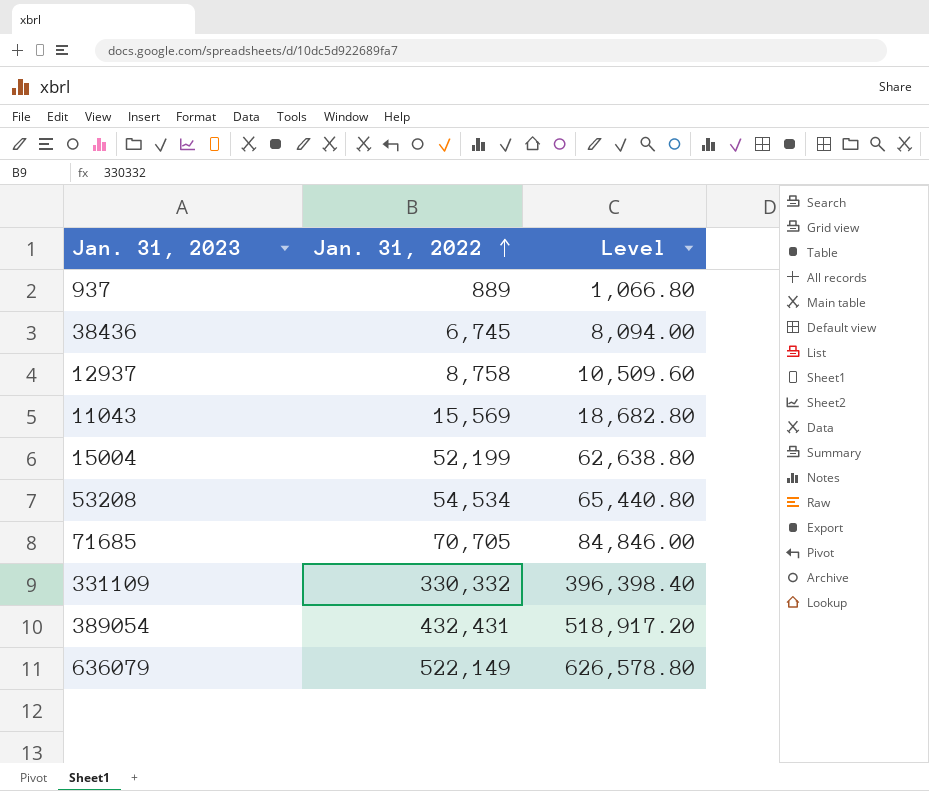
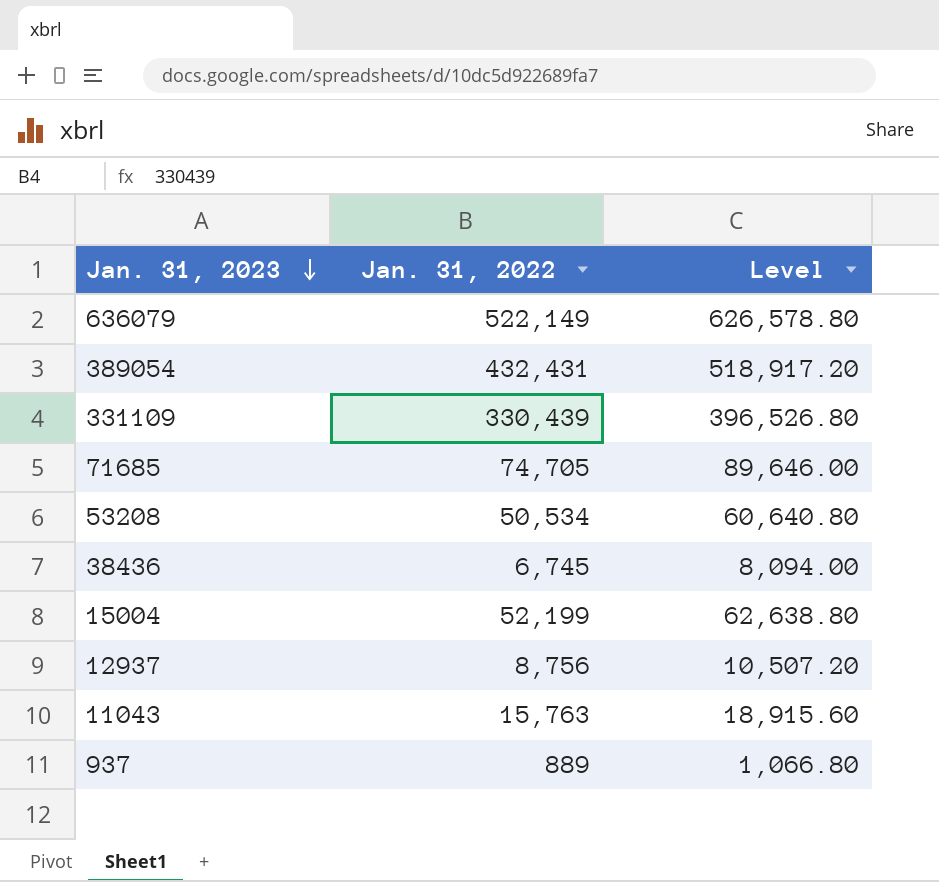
row order: Jan. 31, 2022 ascending -> Jan. 31, 2023 descending
331109 | Jan. 31, 2022: 330,332 -> 330,439
331109 | Level: 396,398.40 -> 396,526.80
71685 | Jan. 31, 2022: 70,705 -> 74,705
71685 | Level: 84,846.00 -> 89,646.00
53208 | Jan. 31, 2022: 54,534 -> 50,534
53208 | Level: 65,440.80 -> 60,640.80
12937 | Jan. 31, 2022: 8,758 -> 8,756
12937 | Level: 10,509.60 -> 10,507.20
11043 | Jan. 31, 2022: 15,569 -> 15,763
11043 | Level: 18,682.80 -> 18,915.60

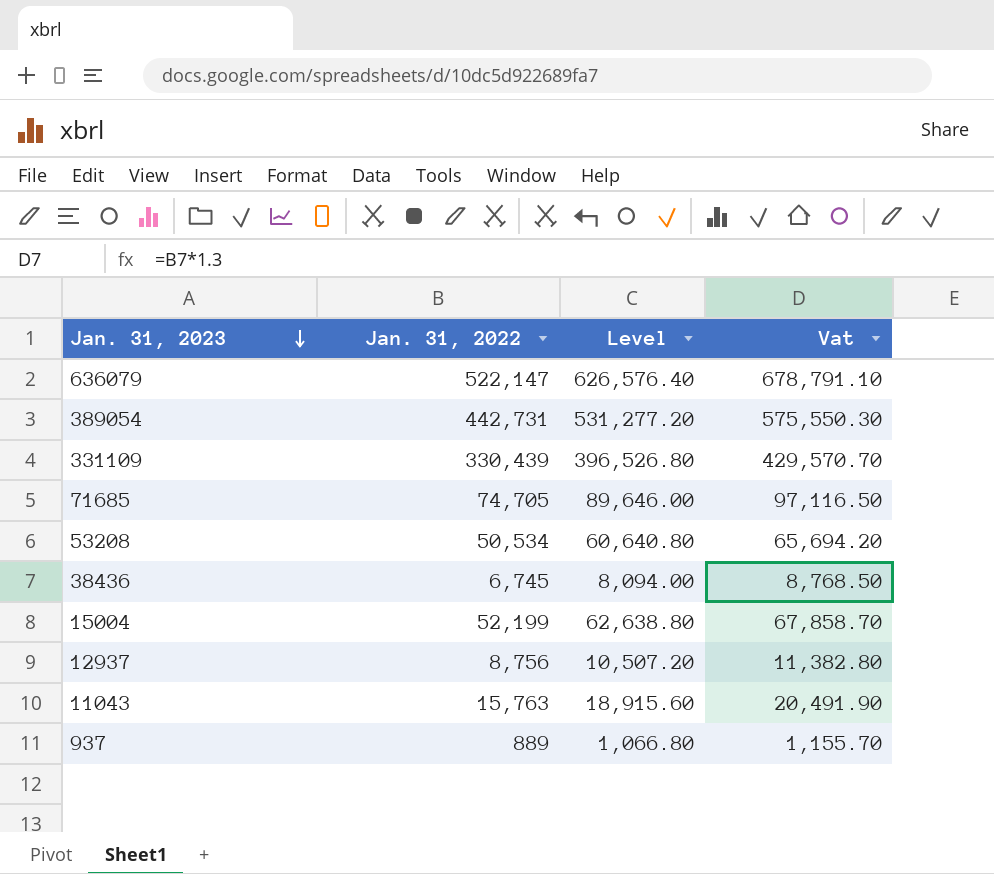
column Vat | formula: none -> [Jan. 31, 2022] * 1.3
636079 | Jan. 31, 2022: 522,149 -> 522,147
636079 | Level: 626,578.80 -> 626,576.40
389054 | Jan. 31, 2022: 432,431 -> 442,731
389054 | Level: 518,917.20 -> 531,277.20

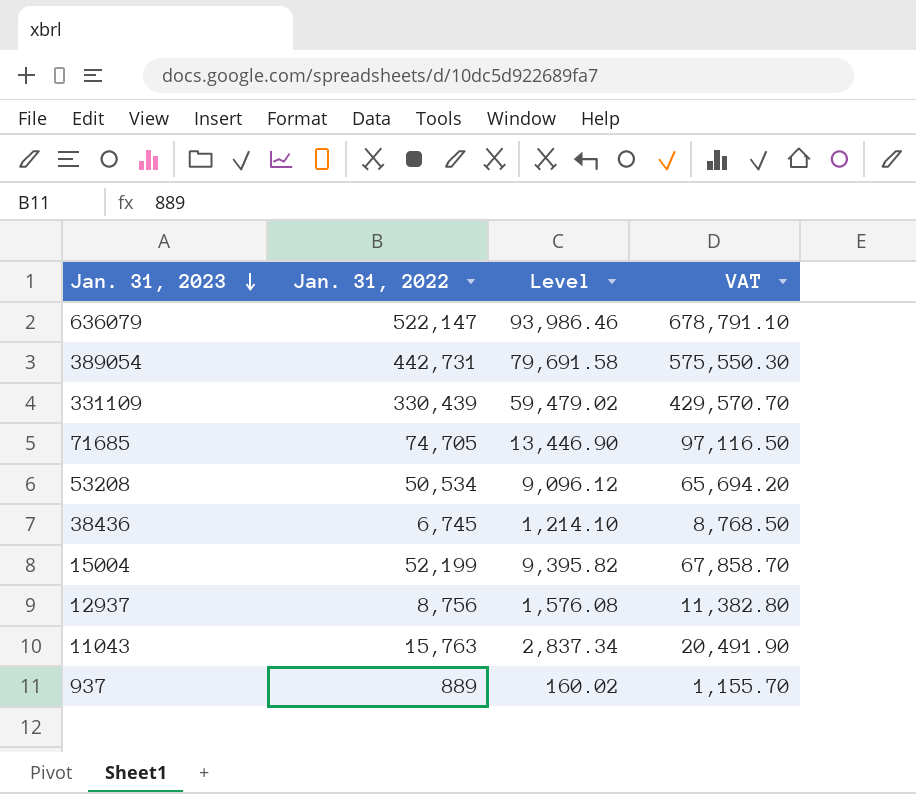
column Level | formula: [Jan. 31, 2022] * 1.2 -> [Jan. 31, 2022] * 0.18
column name: Vat -> VAT

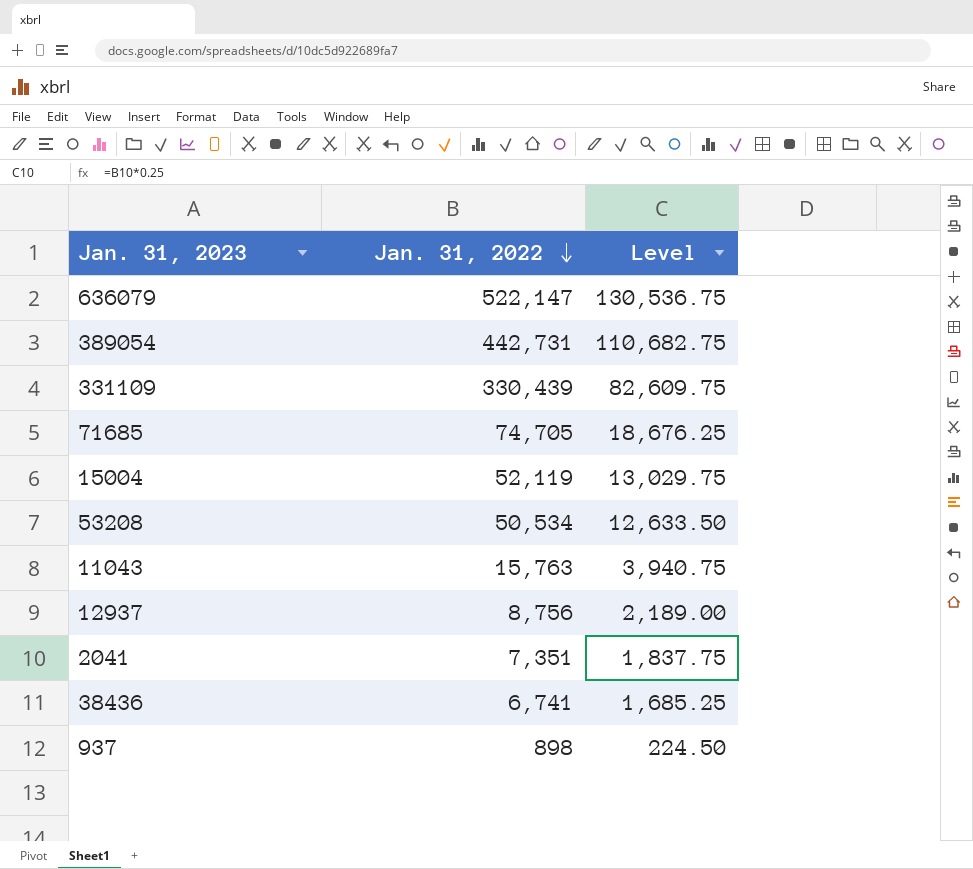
row order: Jan. 31, 2023 descending -> Jan. 31, 2022 descending
column VAT | formula: [Jan. 31, 2022] * 1.3 -> none
column Level | formula: [Jan. 31, 2022] * 0.18 -> [Jan. 31, 2022] * 0.25
15004 | Jan. 31, 2022: 52,199 -> 52,119
row 2041: none -> 7,351 | 1,837.75
38436 | Jan. 31, 2022: 6,745 -> 6,741
937 | Jan. 31, 2022: 889 -> 898

